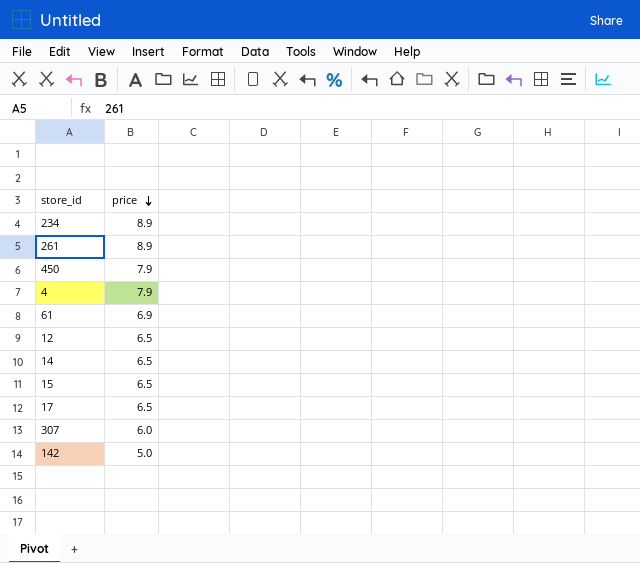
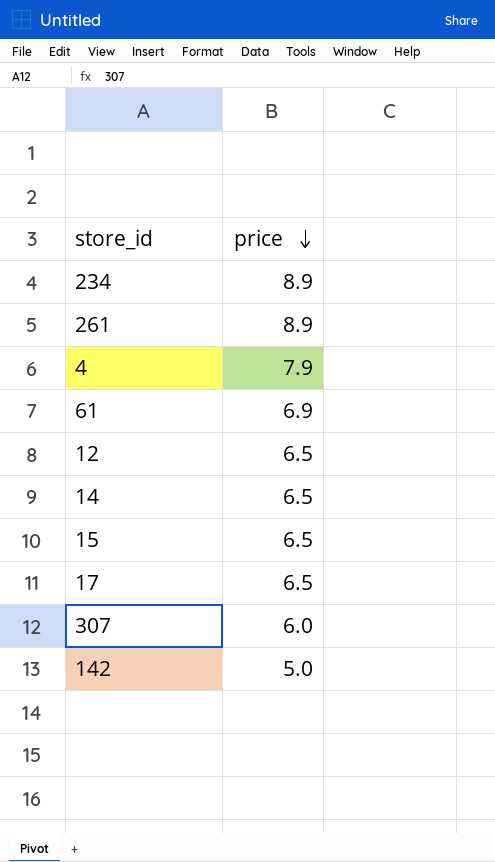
row 450: 7.9 -> none

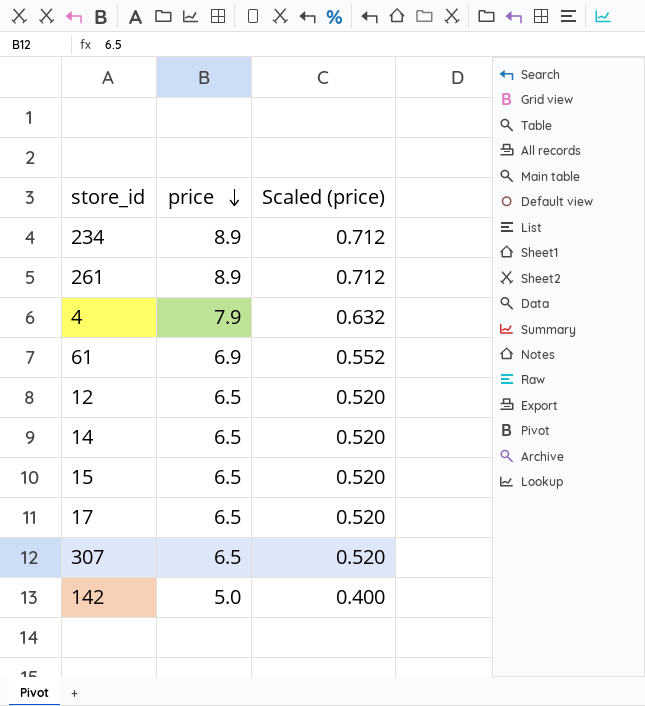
column Scaled (price) | formula: none -> [price] * 0.08
307 | price: 6.0 -> 6.5

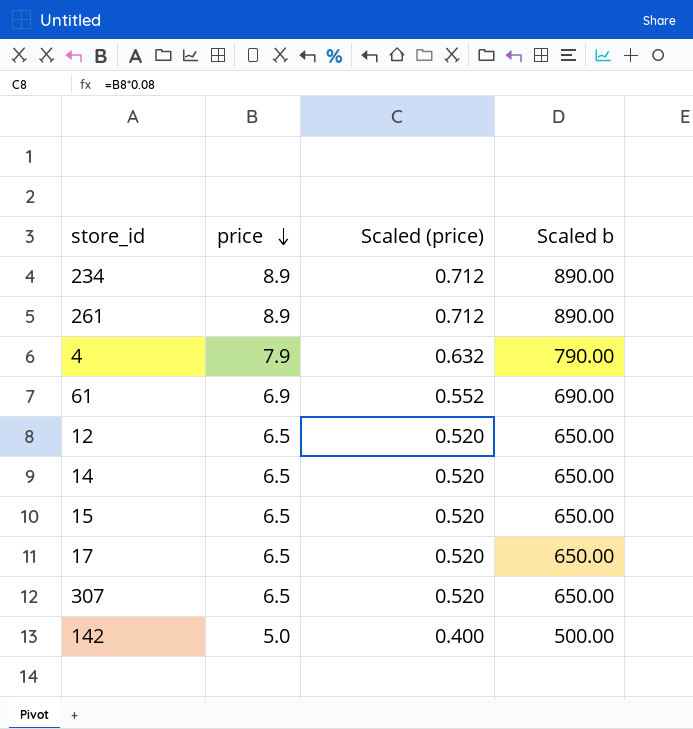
column Scaled b | formula: none -> [price] * 100

